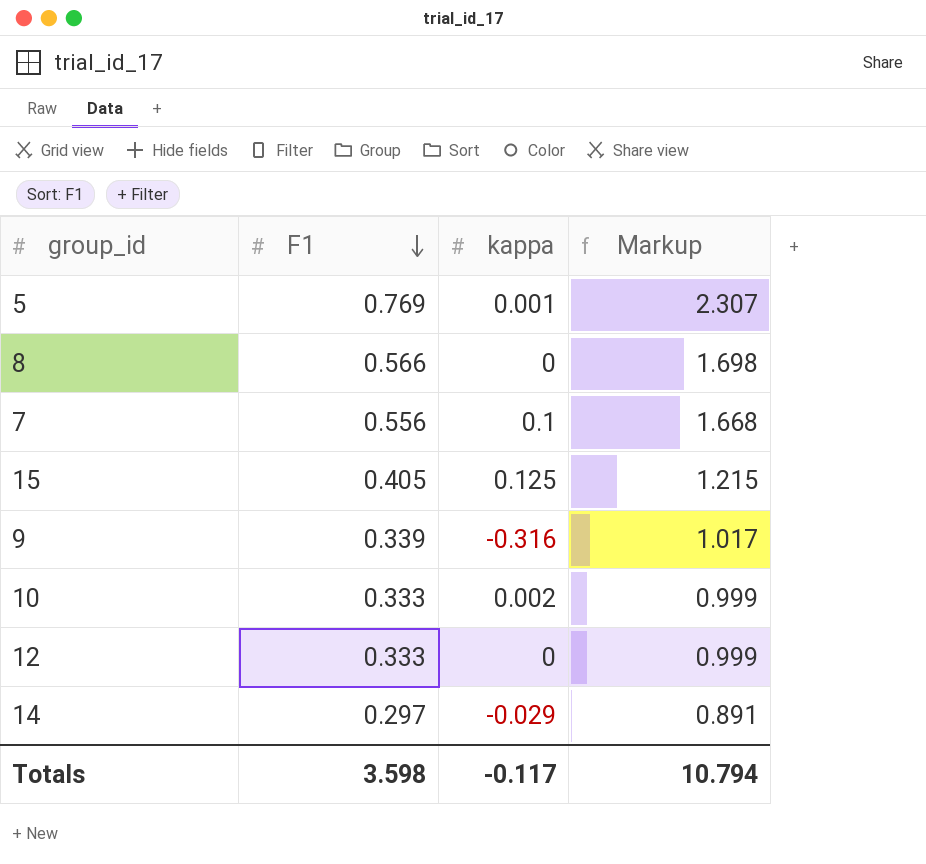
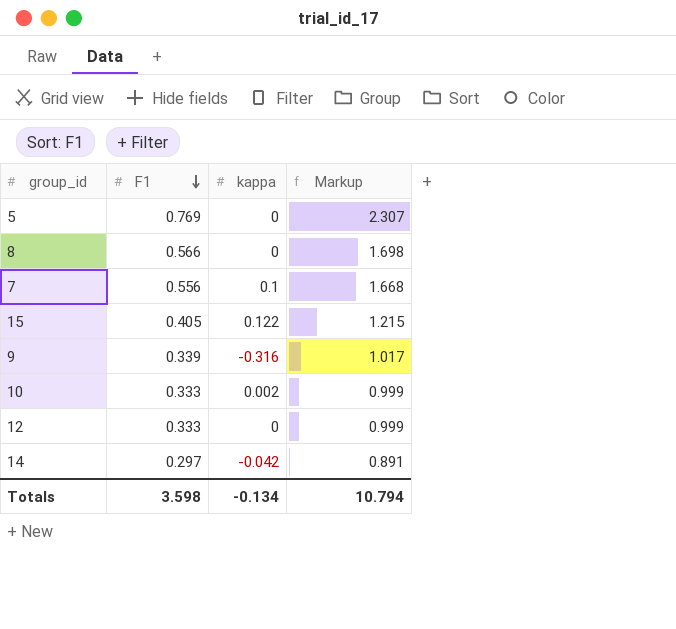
5 | kappa: 0.001 -> 0
15 | kappa: 0.125 -> 0.122
14 | kappa: -0.029 -> -0.042
Totals | kappa: -0.117 -> -0.134

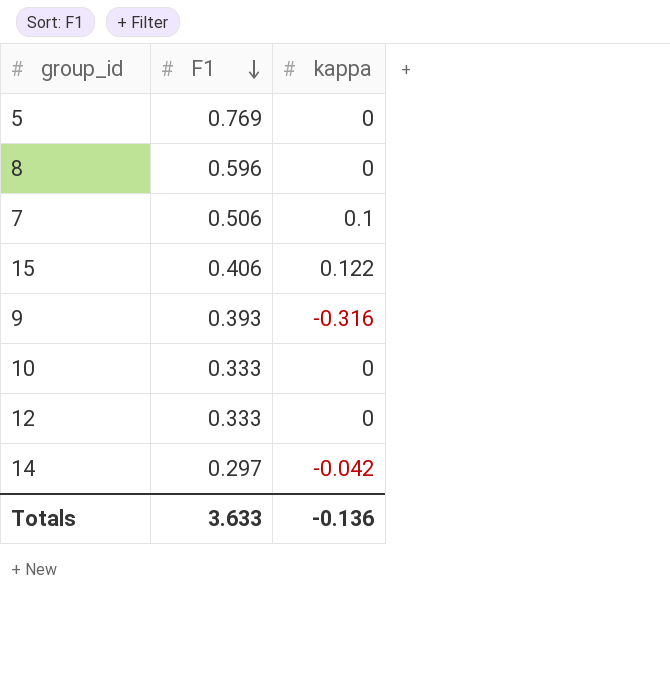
column Markup | formula: [F1] * 3 -> none
8 | F1: 0.566 -> 0.596
7 | F1: 0.556 -> 0.506
15 | F1: 0.405 -> 0.406
9 | F1: 0.339 -> 0.393
10 | kappa: 0.002 -> 0
Totals | F1: 3.598 -> 3.633
Totals | kappa: -0.134 -> -0.136

